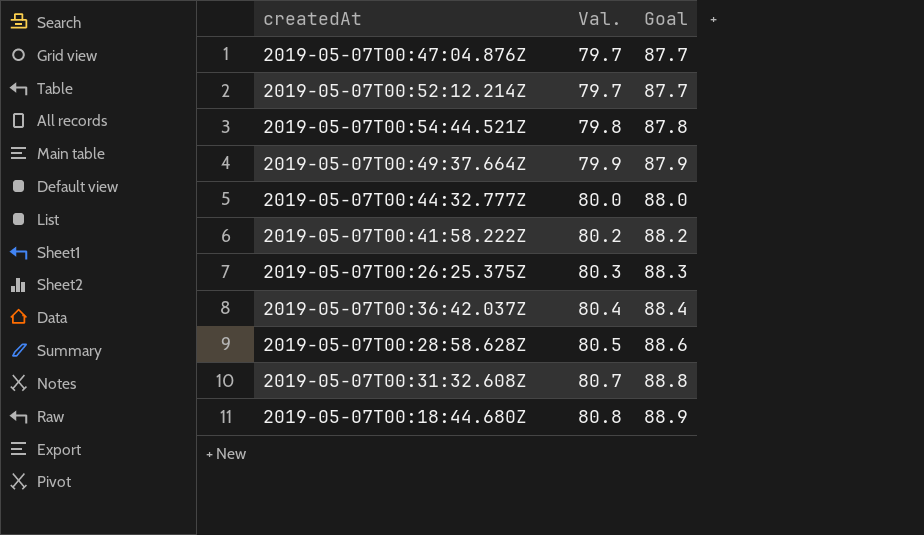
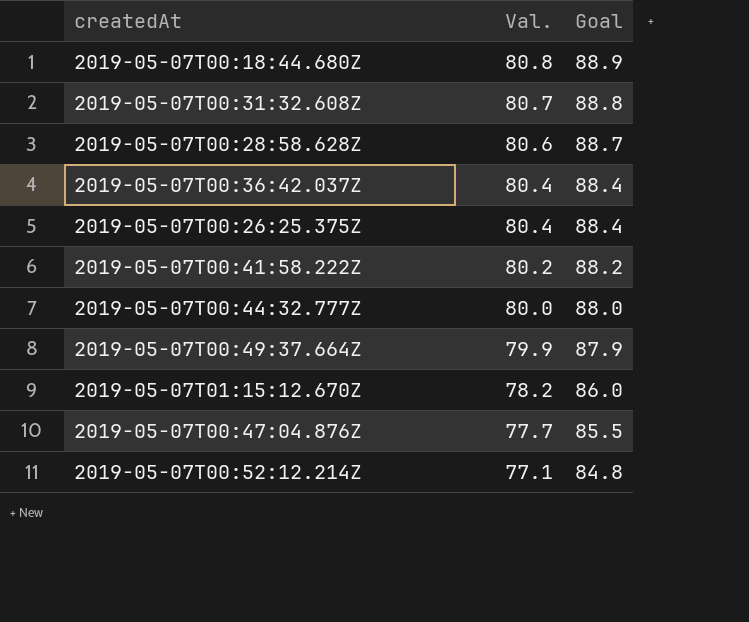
row order: Val. ascending -> Val. descending
row 2019-05-07T00:54:44.521Z: 79.8 | 87.8 -> none
2019-05-07T00:28:58.628Z | Val.: 80.5 -> 80.6
2019-05-07T00:28:58.628Z | Goal: 88.6 -> 88.7
2019-05-07T00:26:25.375Z | Val.: 80.3 -> 80.4
2019-05-07T00:26:25.375Z | Goal: 88.3 -> 88.4
row 2019-05-07T01:15:12.670Z: none -> 78.2 | 86.0
2019-05-07T00:47:04.876Z | Val.: 79.7 -> 77.7
2019-05-07T00:47:04.876Z | Goal: 87.7 -> 85.5
2019-05-07T00:52:12.214Z | Val.: 79.7 -> 77.1
2019-05-07T00:52:12.214Z | Goal: 87.7 -> 84.8

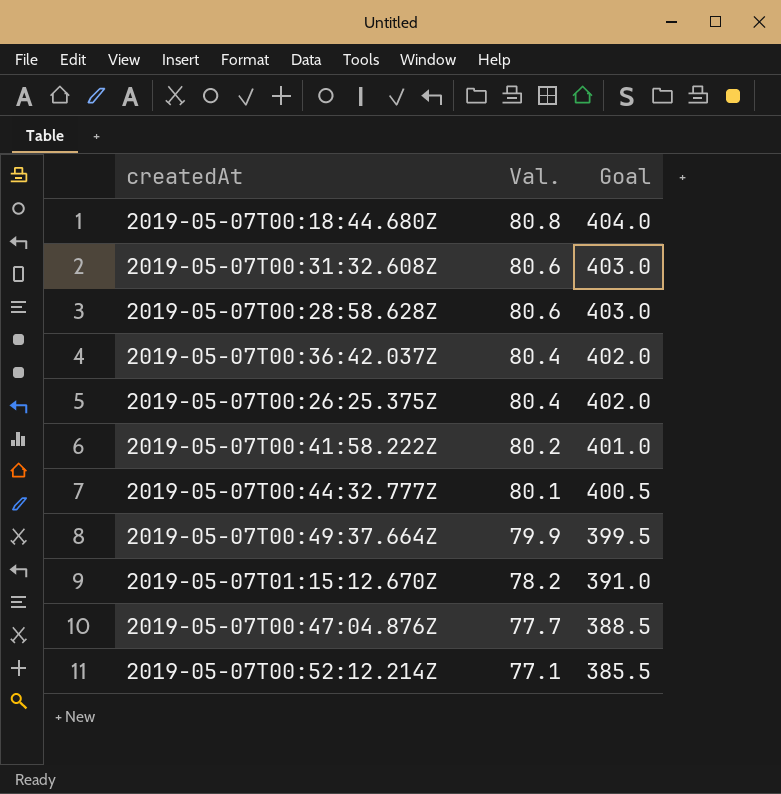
column Goal | formula: [Val.] * 1.1 -> [Val.] * 5
2019-05-07T00:31:32.608Z | Val.: 80.7 -> 80.6
2019-05-07T00:44:32.777Z | Val.: 80.0 -> 80.1

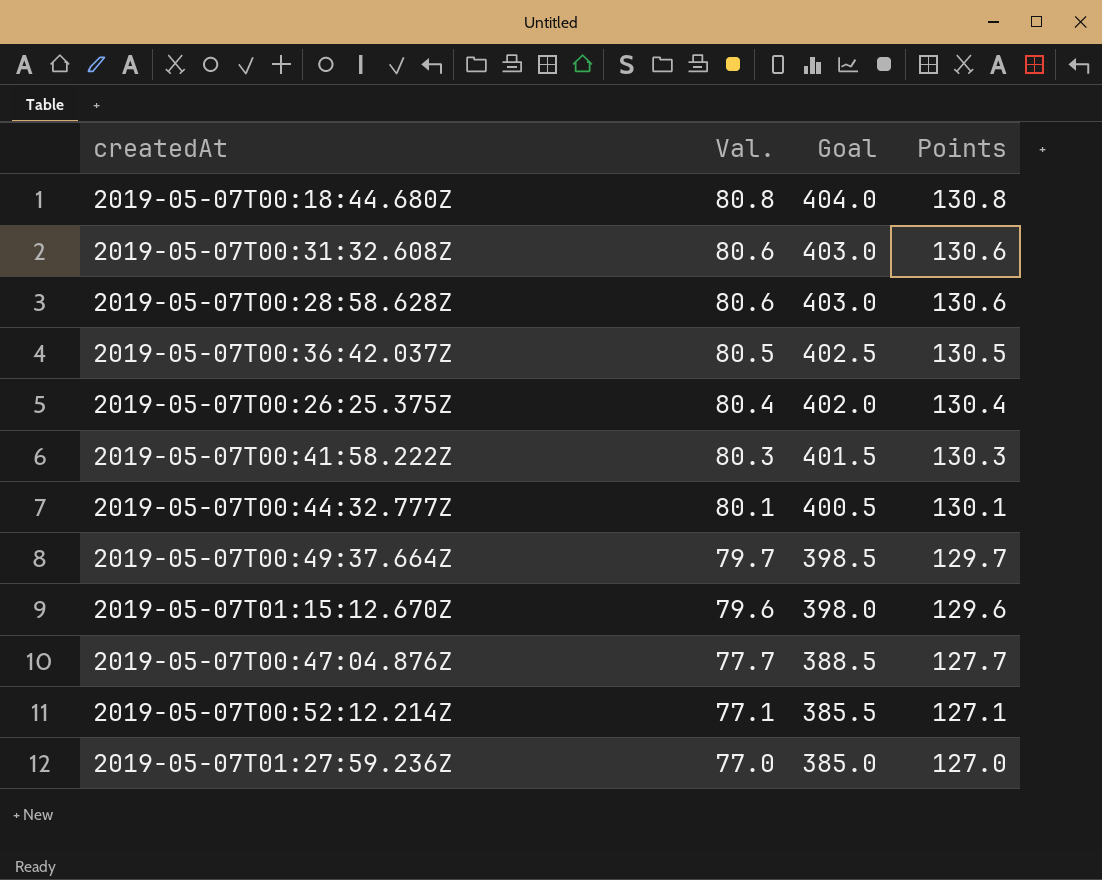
column Points | formula: none -> [Val.] + 50
2019-05-07T00:36:42.037Z | Val.: 80.4 -> 80.5
2019-05-07T00:36:42.037Z | Goal: 402.0 -> 402.5
2019-05-07T00:41:58.222Z | Val.: 80.2 -> 80.3
2019-05-07T00:41:58.222Z | Goal: 401.0 -> 401.5
2019-05-07T00:49:37.664Z | Val.: 79.9 -> 79.7
2019-05-07T00:49:37.664Z | Goal: 399.5 -> 398.5
2019-05-07T01:15:12.670Z | Val.: 78.2 -> 79.6
2019-05-07T01:15:12.670Z | Goal: 391.0 -> 398.0
row 2019-05-07T01:27:59.236Z: none -> 77.0 | 385.0 | 127.0

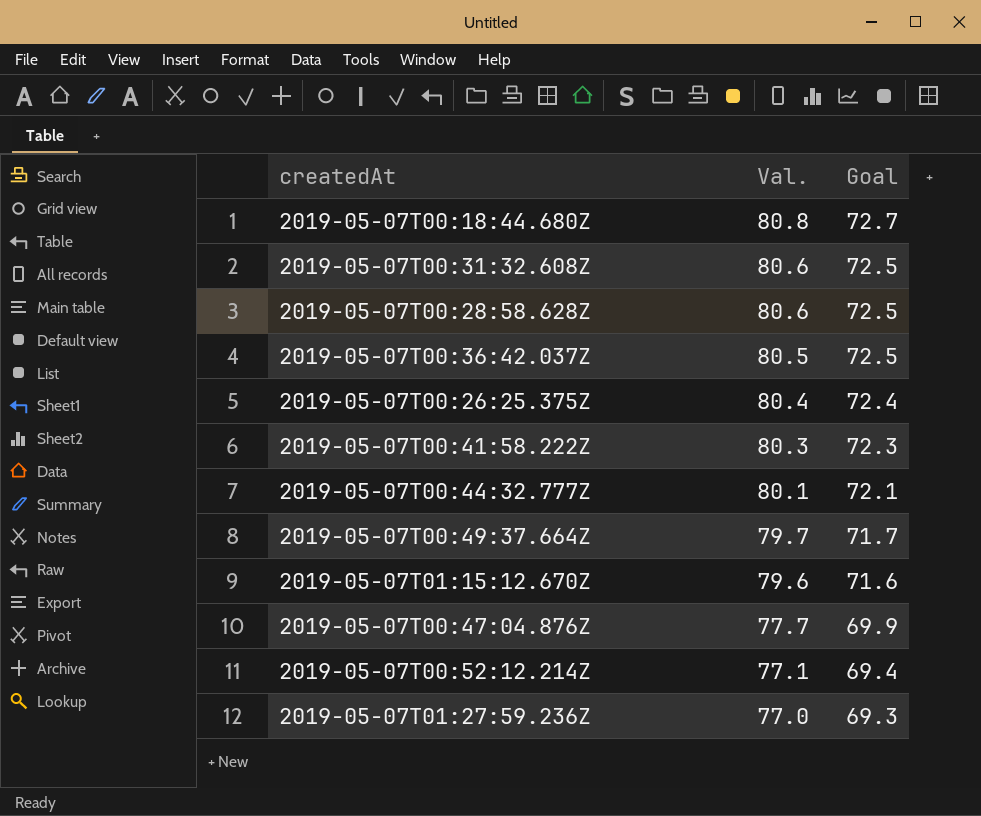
column Points | formula: [Val.] + 50 -> none
column Goal | formula: [Val.] * 5 -> [Val.] * 0.9

